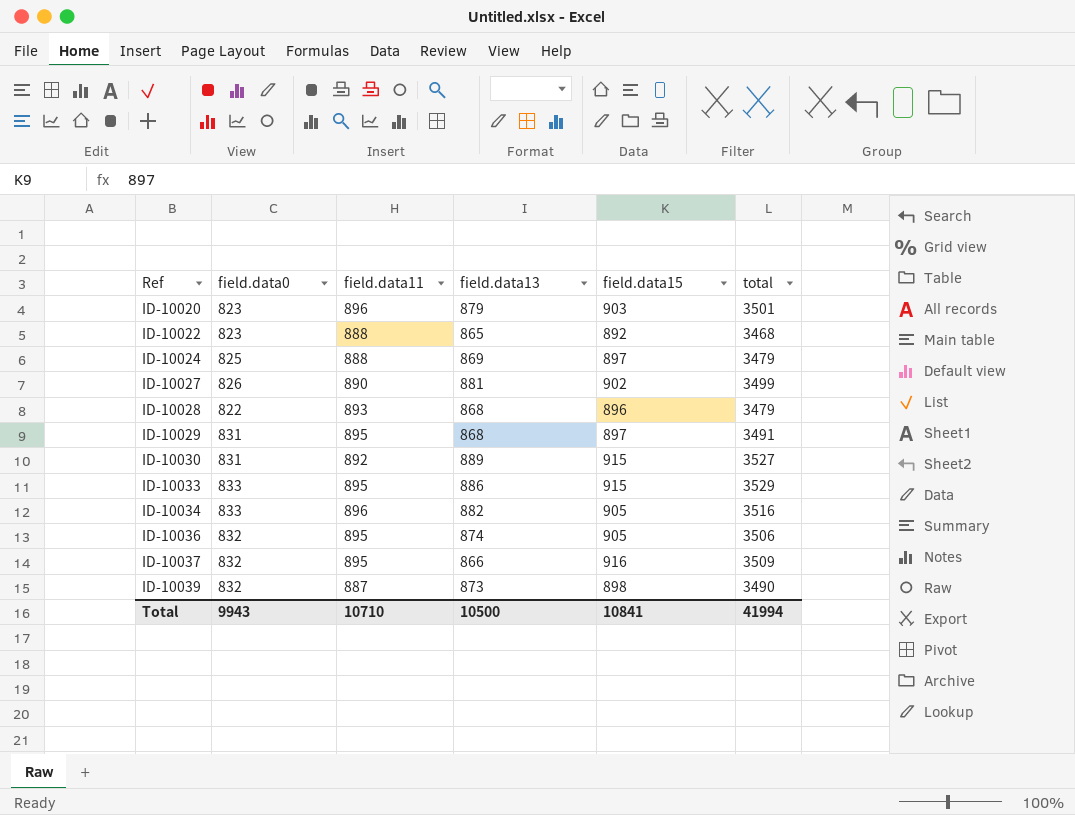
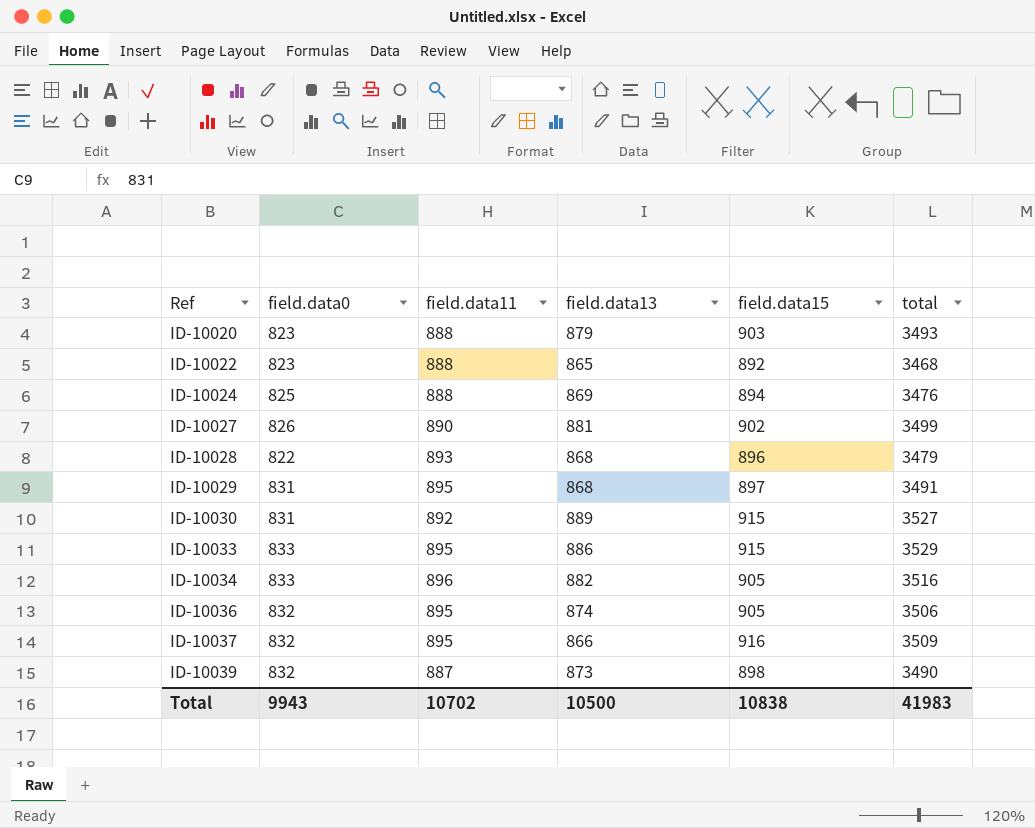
ID-10020 | field.data11: 896 -> 888
ID-10020 | total: 3501 -> 3493
ID-10024 | field.data15: 897 -> 894
ID-10024 | total: 3479 -> 3476
Total | field.data11: 10710 -> 10702
Total | field.data15: 10841 -> 10838
Total | total: 41994 -> 41983

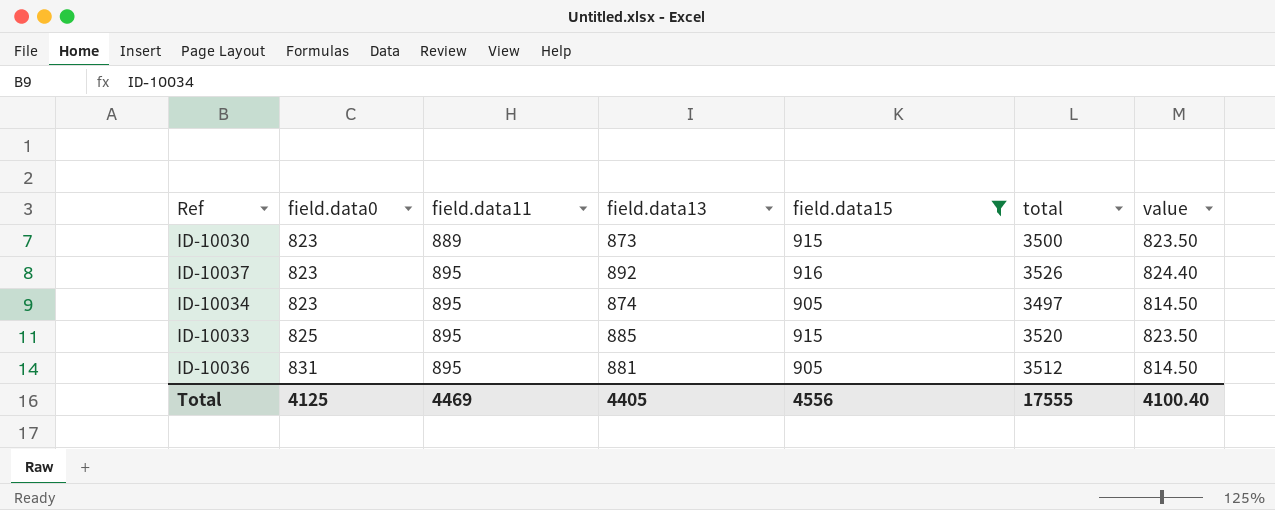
filter: none -> field.data15 >= 905
row order: Ref ascending -> field.data0 ascending
column value | formula: none -> [field.data15] * 0.9
ID-10030 | field.data0: 831 -> 823
ID-10030 | field.data11: 892 -> 889
ID-10030 | field.data13: 889 -> 873
ID-10030 | total: 3527 -> 3500
ID-10037 | field.data0: 832 -> 823
ID-10037 | field.data13: 866 -> 892
ID-10037 | total: 3509 -> 3526
ID-10034 | field.data0: 833 -> 823
ID-10034 | field.data11: 896 -> 895
ID-10034 | field.data13: 882 -> 874
ID-10034 | total: 3516 -> 3497
ID-10033 | field.data0: 833 -> 825
ID-10033 | field.data13: 886 -> 885
ID-10033 | total: 3529 -> 3520
ID-10036 | field.data0: 832 -> 831
ID-10036 | field.data13: 874 -> 881
ID-10036 | total: 3506 -> 3512
Total | field.data0: 9943 -> 4125
Total | field.data11: 10702 -> 4469
Total | field.data13: 10500 -> 4405
Total | field.data15: 10838 -> 4556
Total | total: 41983 -> 17555

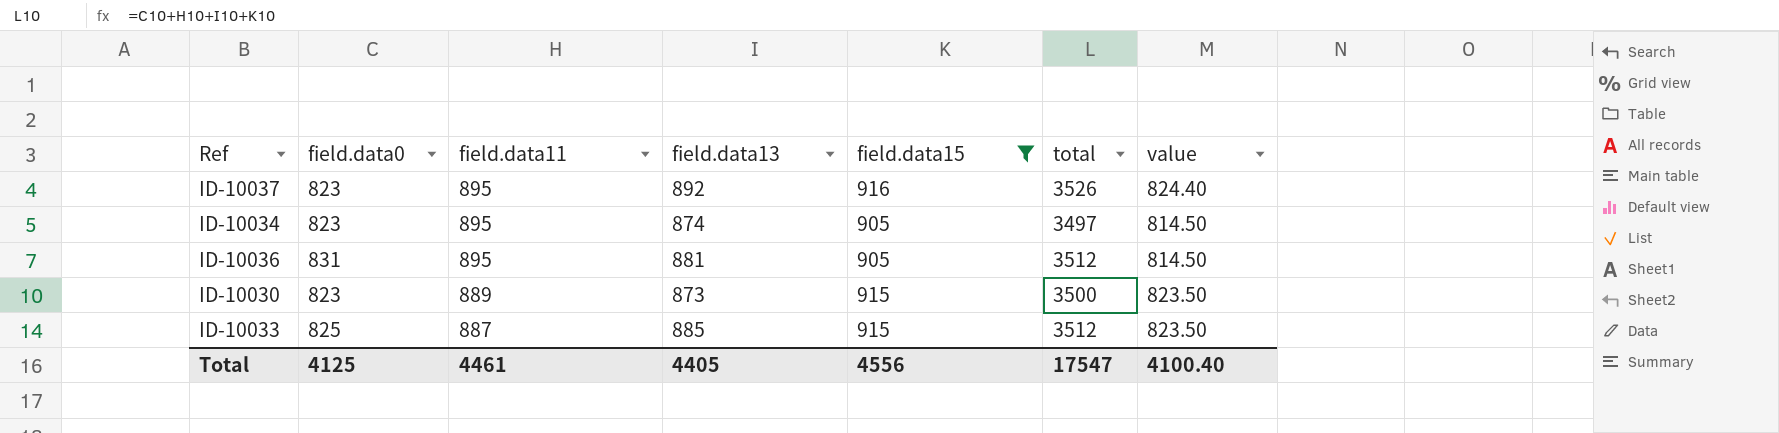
row order: field.data0 ascending -> field.data11 descending
ID-10033 | field.data11: 895 -> 887
ID-10033 | total: 3520 -> 3512
Total | field.data11: 4469 -> 4461
Total | total: 17555 -> 17547

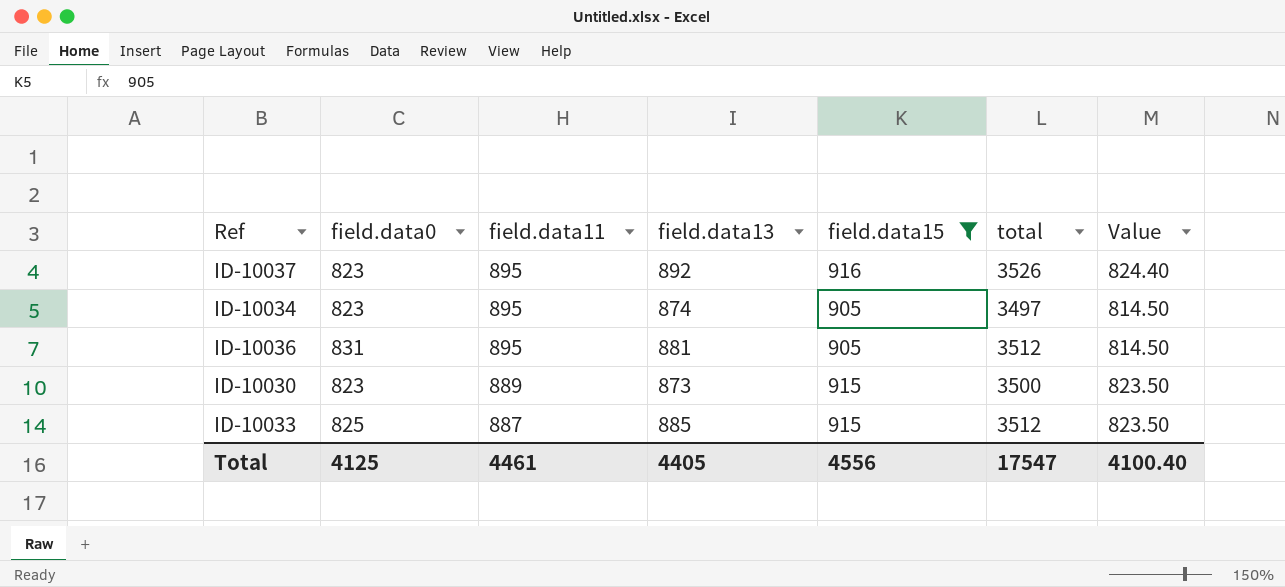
column name: value -> Value

